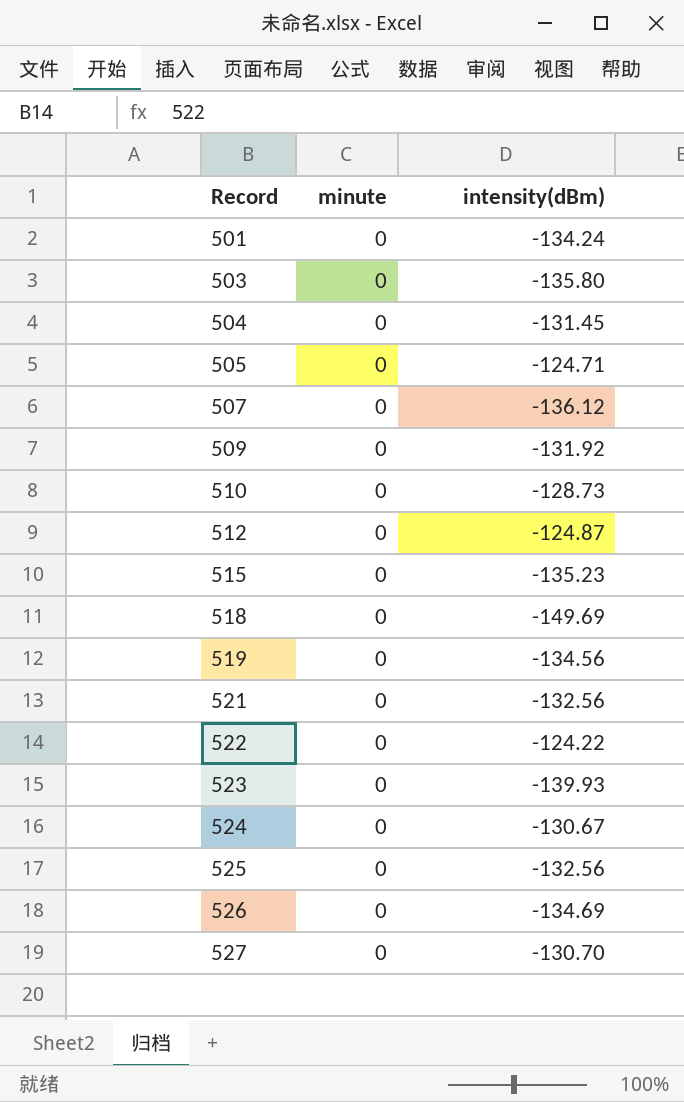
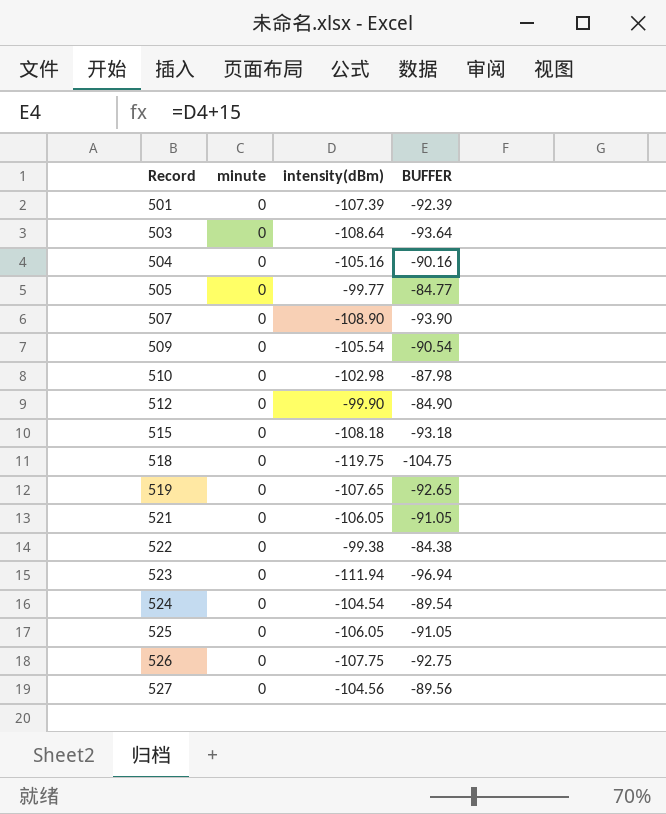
column BUFFER | formula: none -> [intensity(dBm)] + 15
501 | intensity(dBm): -134.24 -> -107.39
503 | intensity(dBm): -135.80 -> -108.64
504 | intensity(dBm): -131.45 -> -105.16
505 | intensity(dBm): -124.71 -> -99.77
507 | intensity(dBm): -136.12 -> -108.90
509 | intensity(dBm): -131.92 -> -105.54
510 | intensity(dBm): -128.73 -> -102.98
512 | intensity(dBm): -124.87 -> -99.90
515 | intensity(dBm): -135.23 -> -108.18
518 | intensity(dBm): -149.69 -> -119.75
519 | intensity(dBm): -134.56 -> -107.65
521 | intensity(dBm): -132.56 -> -106.05
522 | intensity(dBm): -124.22 -> -99.38
523 | intensity(dBm): -139.93 -> -111.94
524 | intensity(dBm): -130.67 -> -104.54
525 | intensity(dBm): -132.56 -> -106.05
526 | intensity(dBm): -134.69 -> -107.75
527 | intensity(dBm): -130.70 -> -104.56

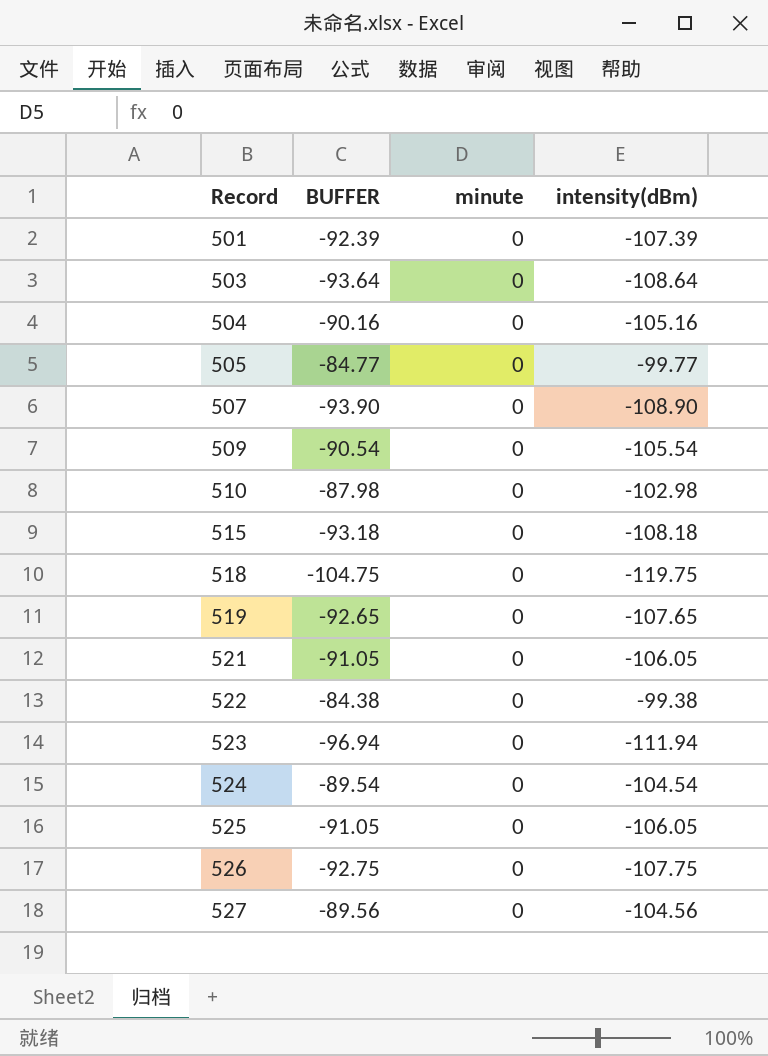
column BUFFER | position: 4 -> 2
row 512: 0 | -99.90 | -84.90 -> none

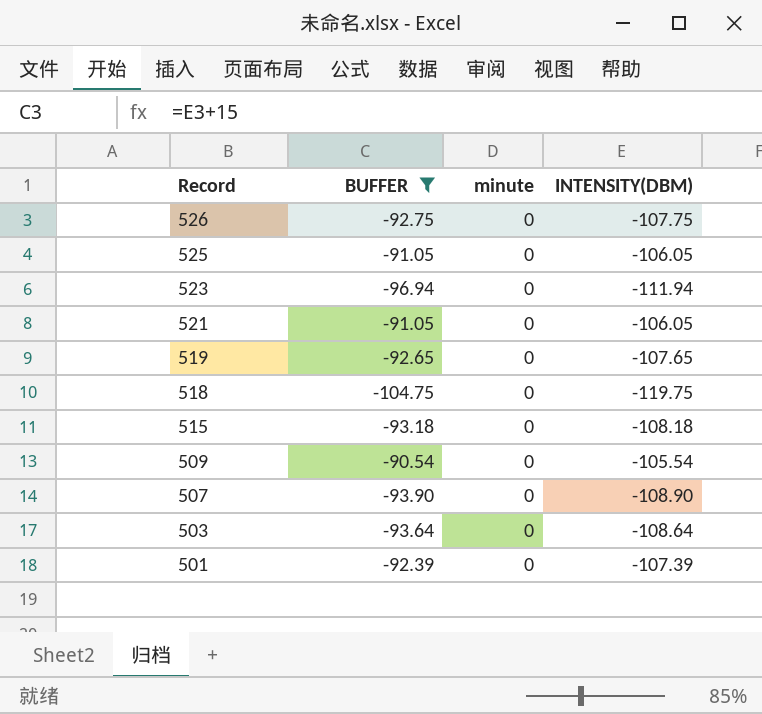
filter: none -> BUFFER <= -90.54
row order: Record ascending -> Record descending
column name: intensity(dBm) -> INTENSITY(DBM)

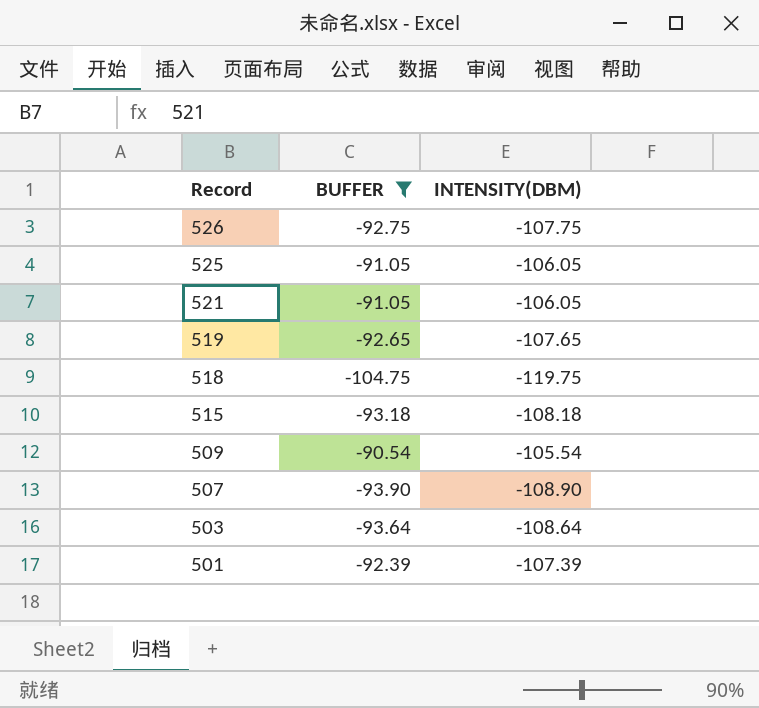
column minute | position: 3 -> none
row 523: -96.94 | 0 | -111.94 -> none

